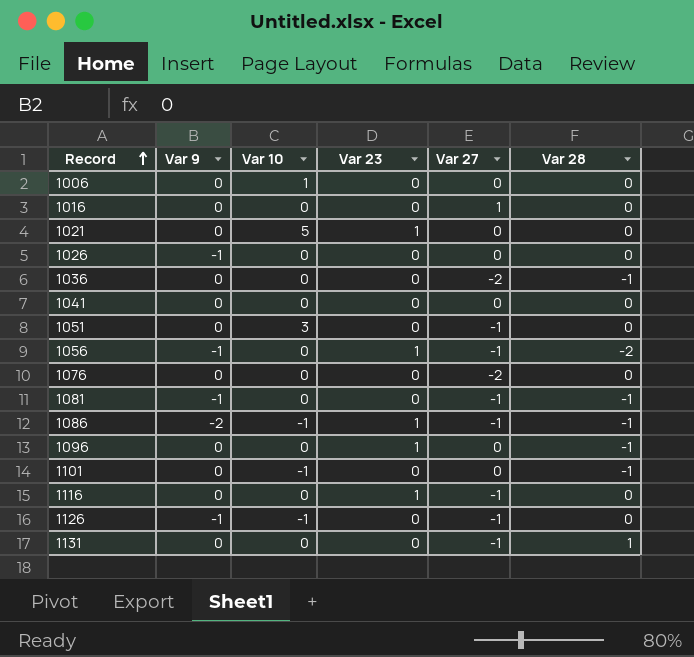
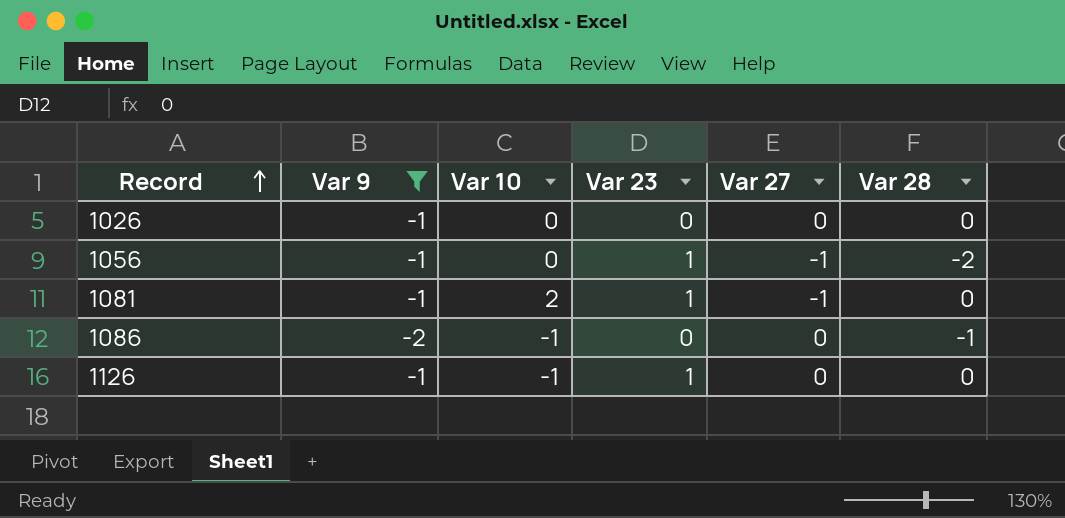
filter: none -> Var 9 != 0
1081 | Var 10: 0 -> 2
1081 | Var 23: 0 -> 1
1081 | Var 28: -1 -> 0
1086 | Var 23: 1 -> 0
1086 | Var 27: -1 -> 0
1126 | Var 23: 0 -> 1
1126 | Var 27: -1 -> 0

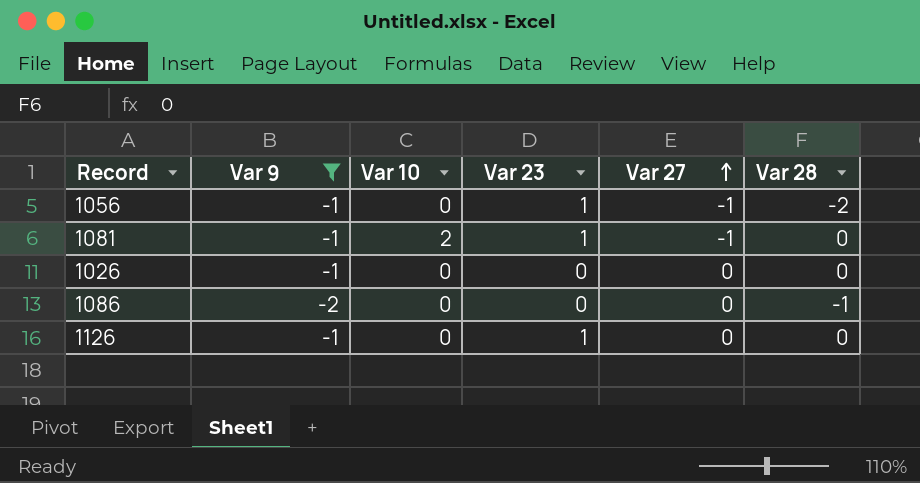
row order: Record ascending -> Var 27 ascending
1086 | Var 10: -1 -> 0
1126 | Var 10: -1 -> 0

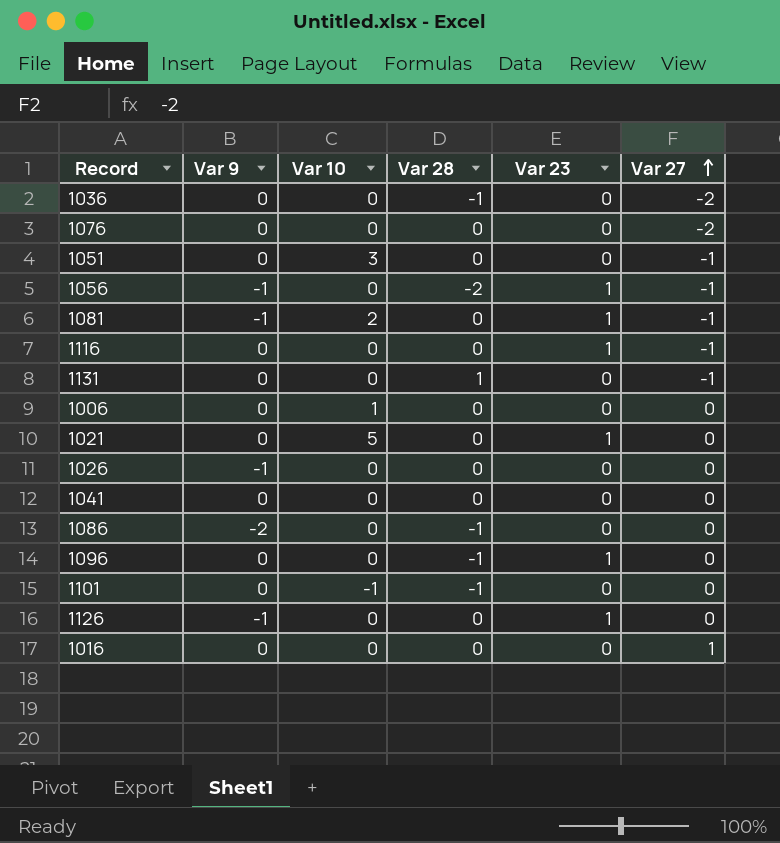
filter: Var 9 != 0 -> none
column Var 28 | position: 6 -> 4

